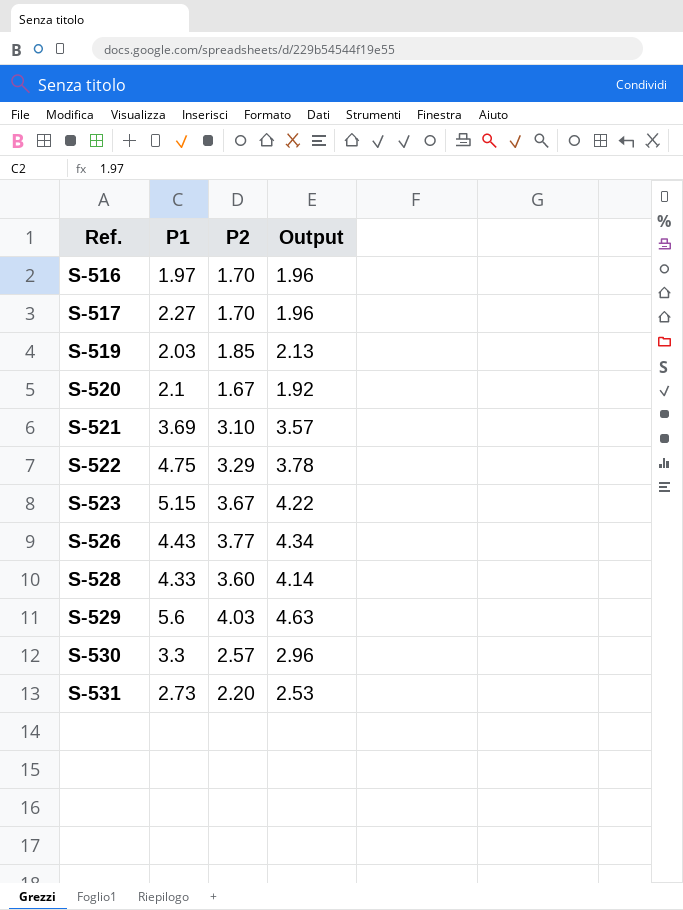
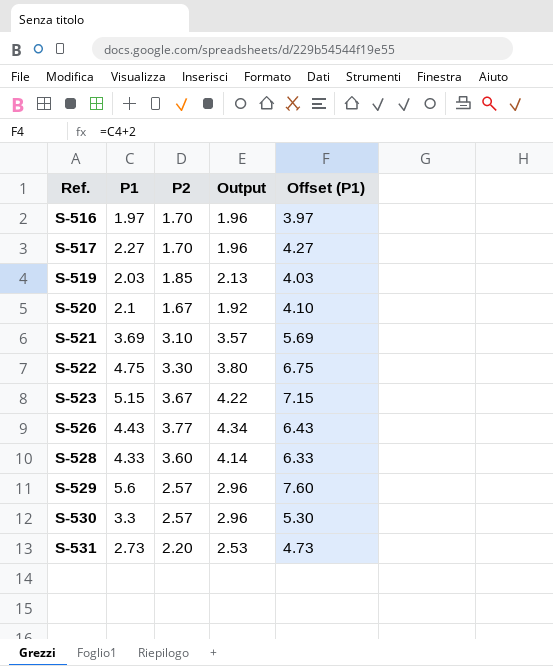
column Offset (P1) | formula: none -> [P1] + 2
S-522 | P2: 3.29 -> 3.30
S-522 | Output: 3.78 -> 3.80
S-529 | P2: 4.03 -> 2.57
S-529 | Output: 4.63 -> 2.96

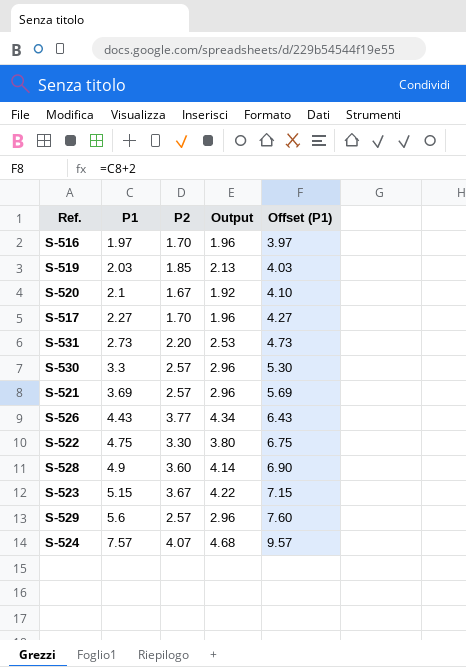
row order: Ref. ascending -> P1 ascending
S-521 | P2: 3.10 -> 2.57
S-521 | Output: 3.57 -> 2.96
S-528 | P1: 4.33 -> 4.9
S-528 | Offset (P1): 6.33 -> 6.90
row S-524: none -> 7.57 | 4.07 | 4.68 | 9.57

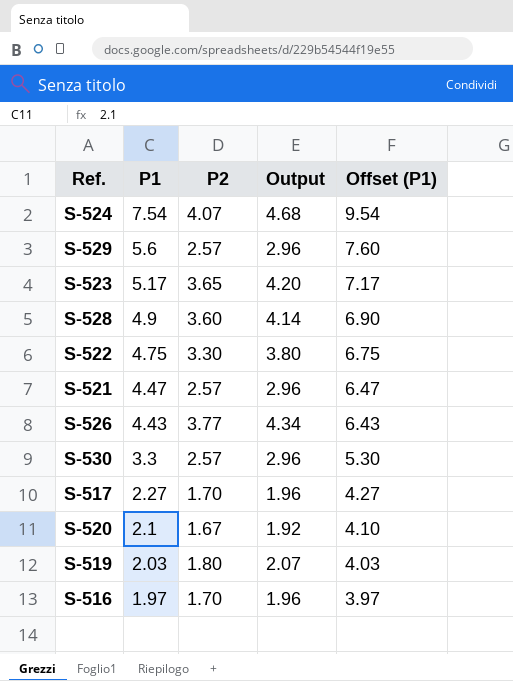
row order: P1 ascending -> P1 descending
row S-531: 2.73 | 2.20 | 2.53 | 4.73 -> none
S-524 | P1: 7.57 -> 7.54
S-524 | Offset (P1): 9.57 -> 9.54
S-523 | P1: 5.15 -> 5.17
S-523 | P2: 3.67 -> 3.65
S-523 | Output: 4.22 -> 4.20
S-523 | Offset (P1): 7.15 -> 7.17
S-521 | P1: 3.69 -> 4.47
S-521 | Offset (P1): 5.69 -> 6.47
S-519 | P2: 1.85 -> 1.80
S-519 | Output: 2.13 -> 2.07

